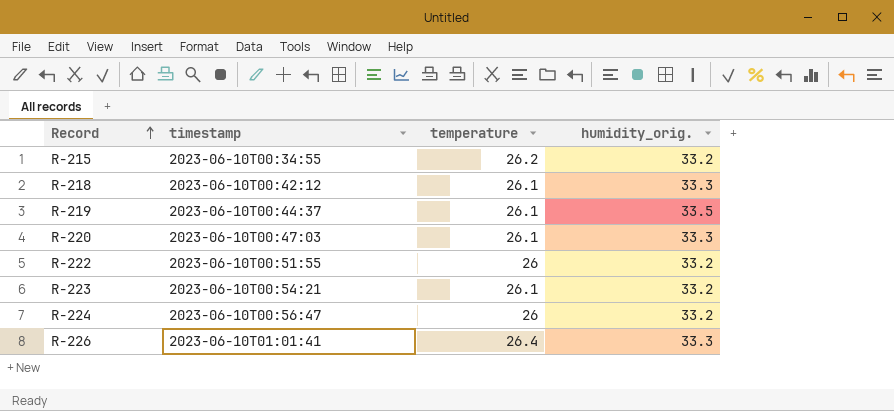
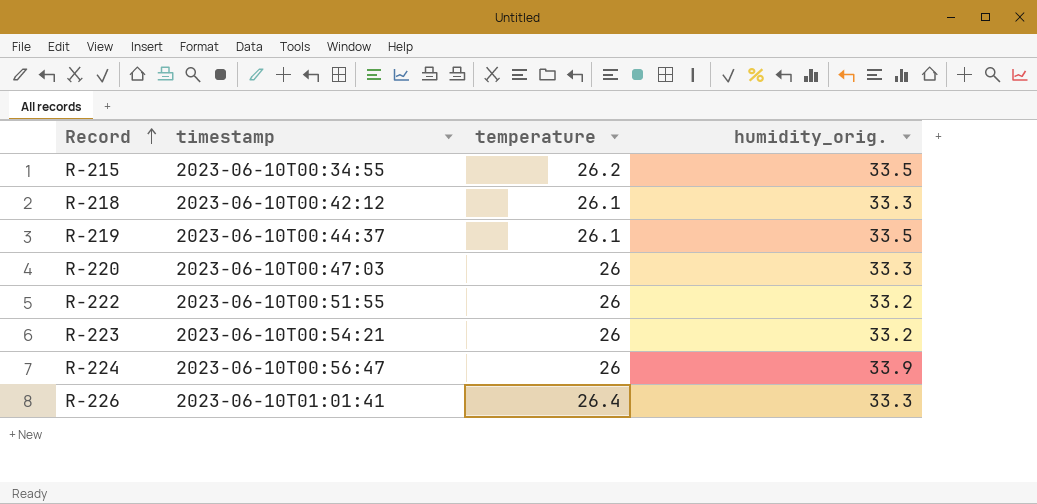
R-215 | humidity_orig.: 33.2 -> 33.5
R-220 | temperature: 26.1 -> 26
R-223 | temperature: 26.1 -> 26
R-224 | humidity_orig.: 33.2 -> 33.9

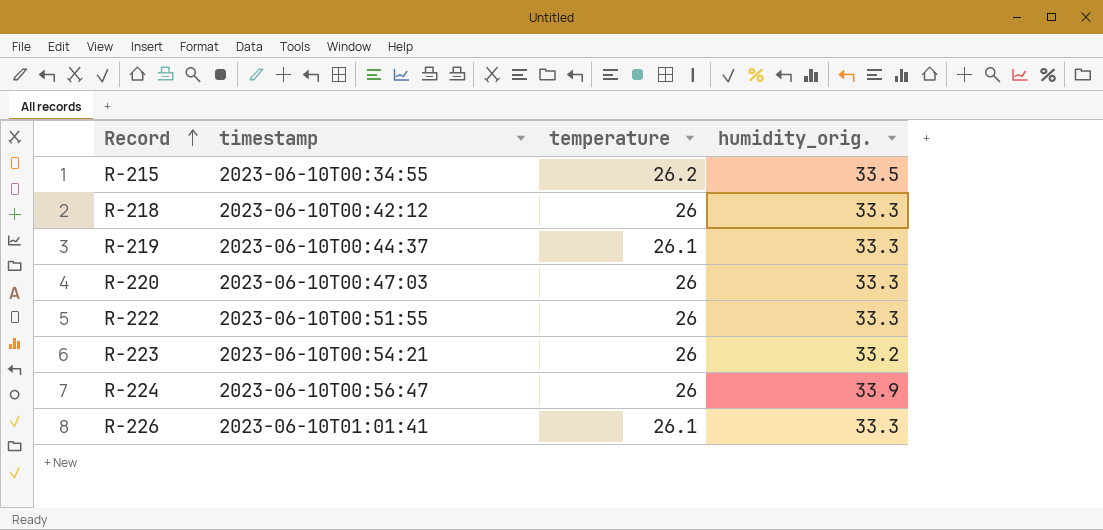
R-218 | temperature: 26.1 -> 26
R-219 | humidity_orig.: 33.5 -> 33.3
R-222 | humidity_orig.: 33.2 -> 33.3
R-226 | temperature: 26.4 -> 26.1

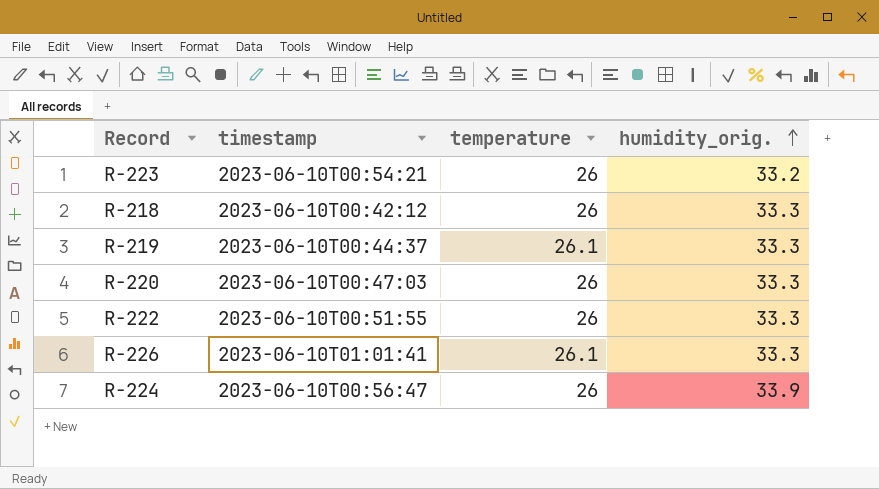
row order: Record ascending -> humidity_orig. ascending
row R-215: 2023-06-10T00:34:55 | 26.2 | 33.5 -> none

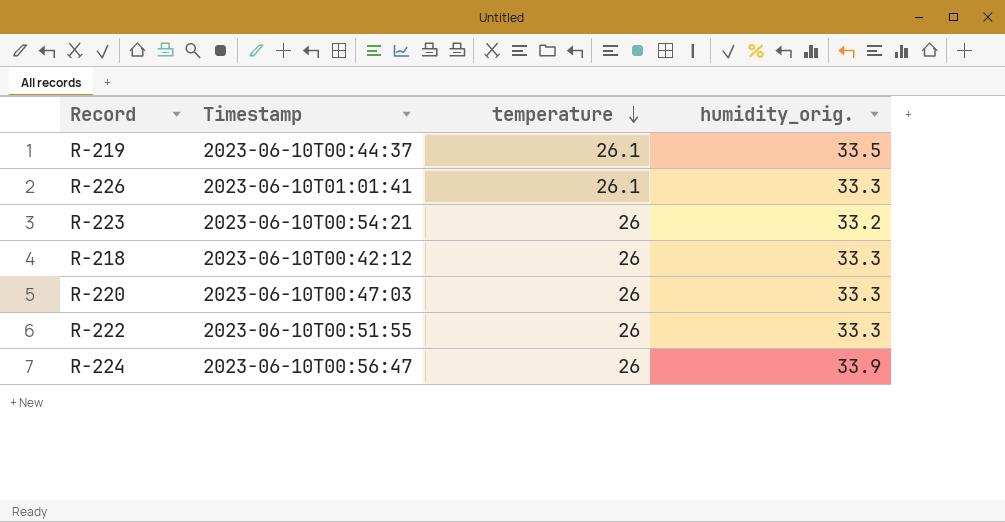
row order: humidity_orig. ascending -> temperature descending
column name: timestamp -> Timestamp
R-219 | humidity_orig.: 33.3 -> 33.5

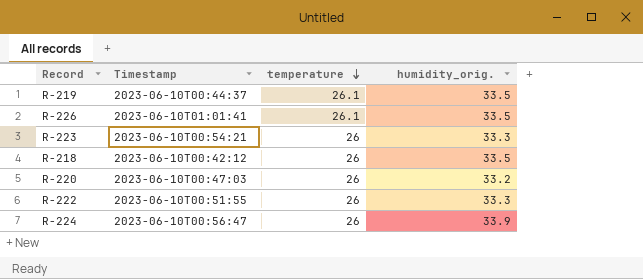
R-226 | humidity_orig.: 33.3 -> 33.5
R-223 | humidity_orig.: 33.2 -> 33.3
R-218 | humidity_orig.: 33.3 -> 33.5
R-220 | humidity_orig.: 33.3 -> 33.2

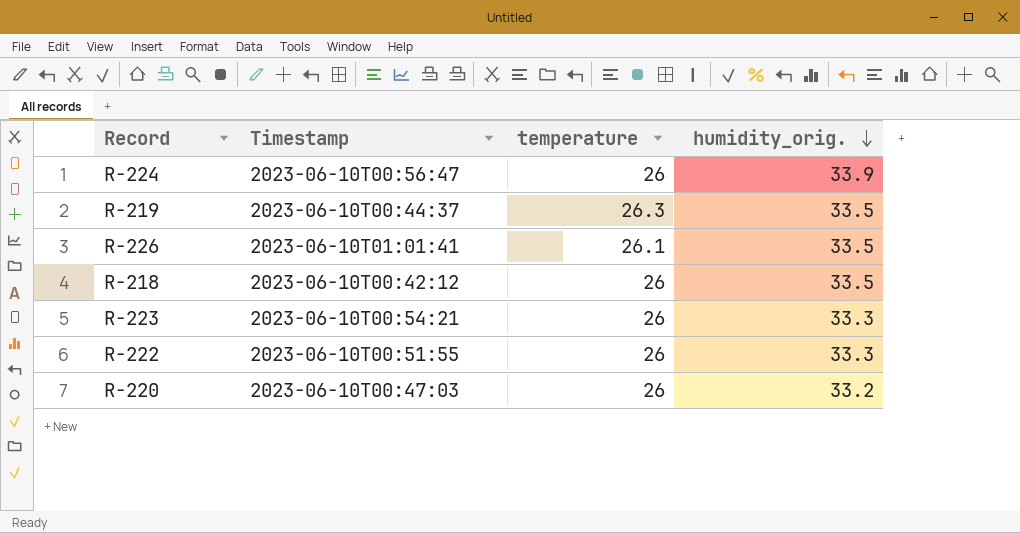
row order: temperature descending -> humidity_orig. descending
R-219 | temperature: 26.1 -> 26.3

